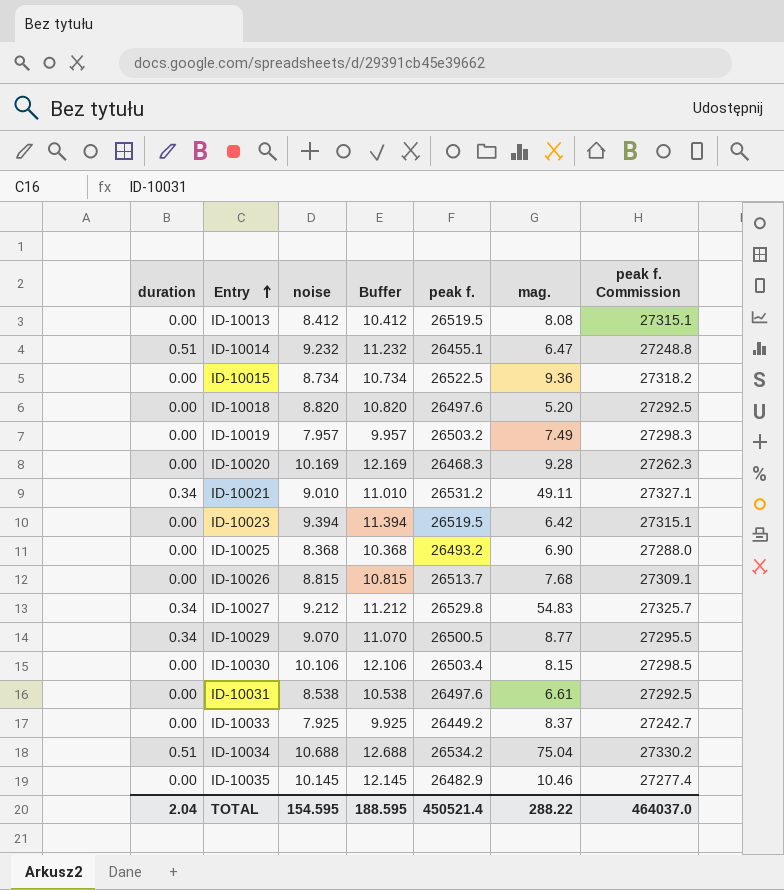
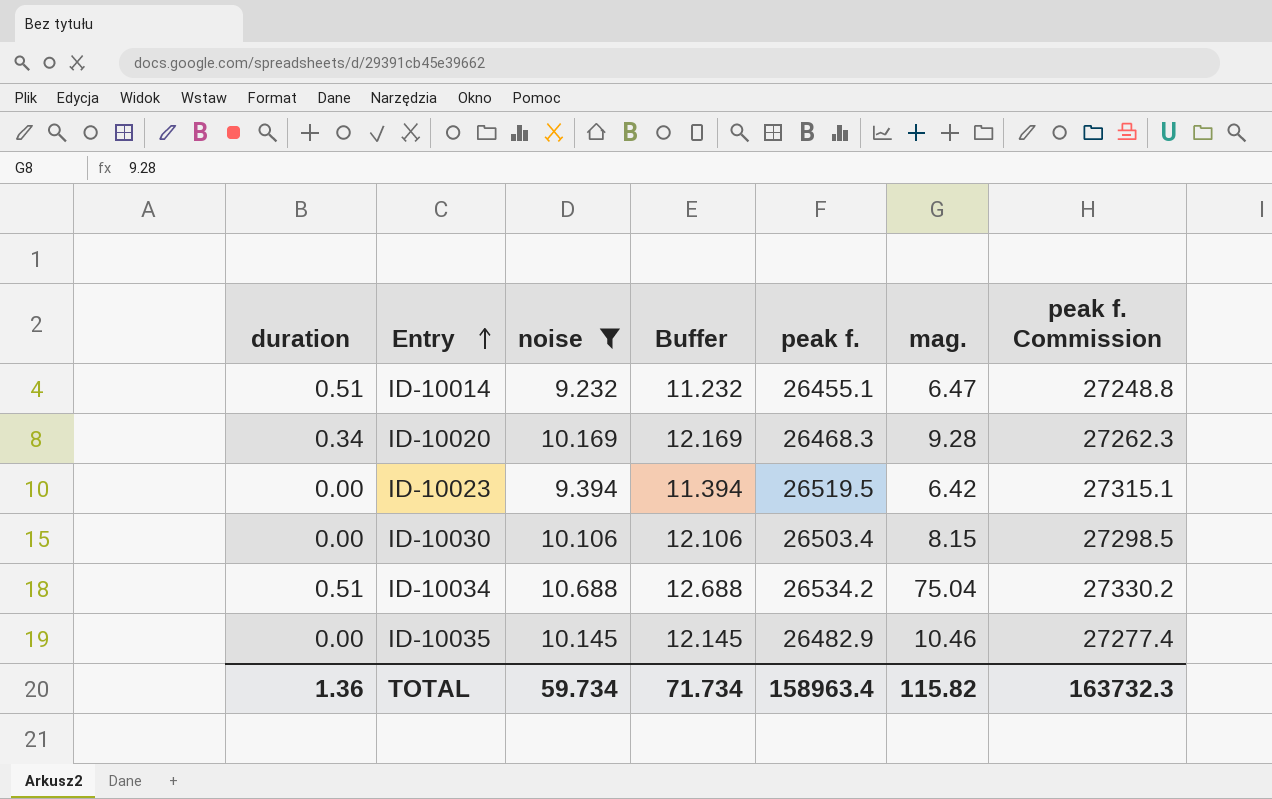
filter: none -> noise >= 9.232
ID-10020 | duration: 0.00 -> 0.34
TOTAL | duration: 2.04 -> 1.36
TOTAL | noise: 154.595 -> 59.734
TOTAL | Buffer: 188.595 -> 71.734
TOTAL | peak f.: 450521.4 -> 158963.4
TOTAL | mag.: 288.22 -> 115.82
TOTAL | peak f. Commission: 464037.0 -> 163732.3

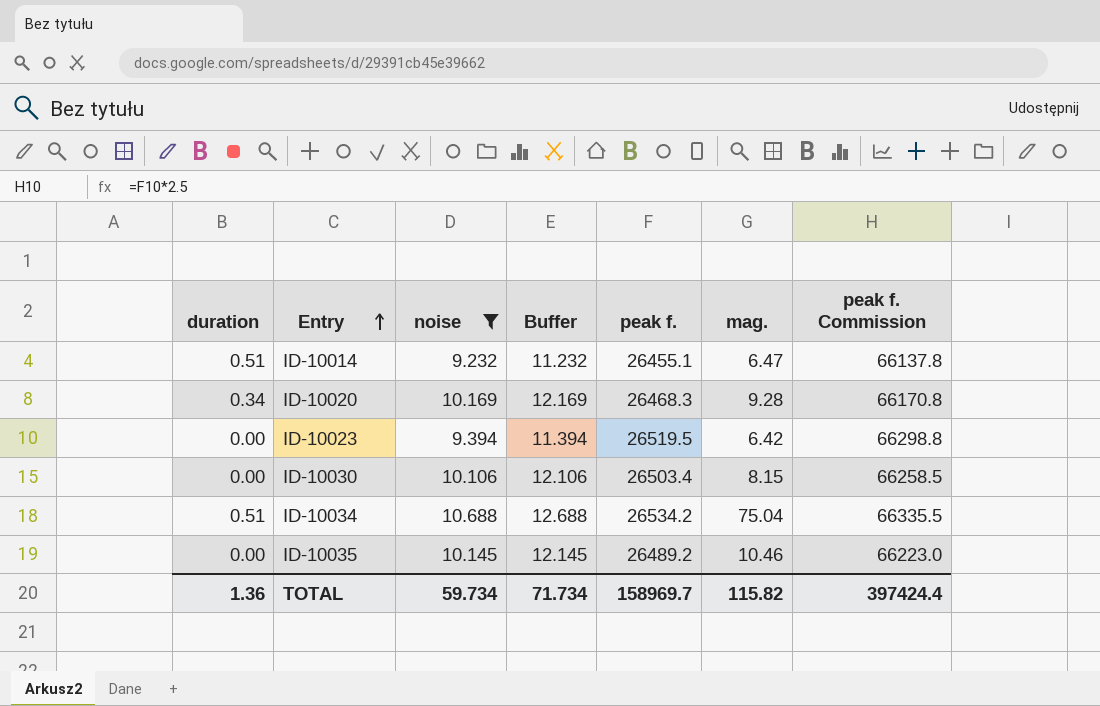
column peak f. Commission | formula: [peak f.] * 1.03 -> [peak f.] * 2.5
ID-10035 | peak f.: 26482.9 -> 26489.2
TOTAL | peak f.: 158963.4 -> 158969.7
TOTAL | peak f. Commission: 163732.3 -> 397424.4

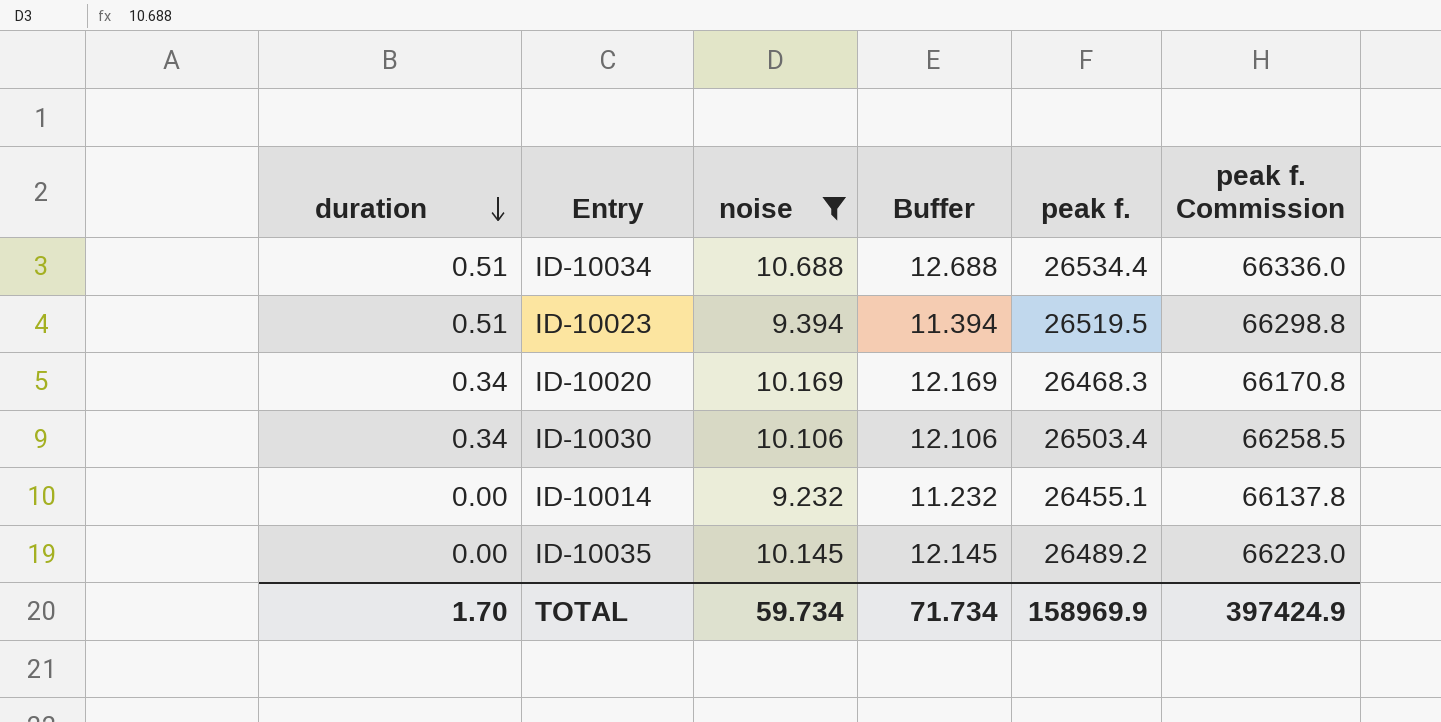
row order: Entry ascending -> duration descending
column mag. | position: 6 -> none
ID-10034 | peak f.: 26534.2 -> 26534.4
ID-10034 | peak f. Commission: 66335.5 -> 66336.0
ID-10023 | duration: 0.00 -> 0.51
ID-10030 | duration: 0.00 -> 0.34
ID-10014 | duration: 0.51 -> 0.00
TOTAL | duration: 1.36 -> 1.70
TOTAL | peak f.: 158969.7 -> 158969.9
TOTAL | peak f. Commission: 397424.4 -> 397424.9

